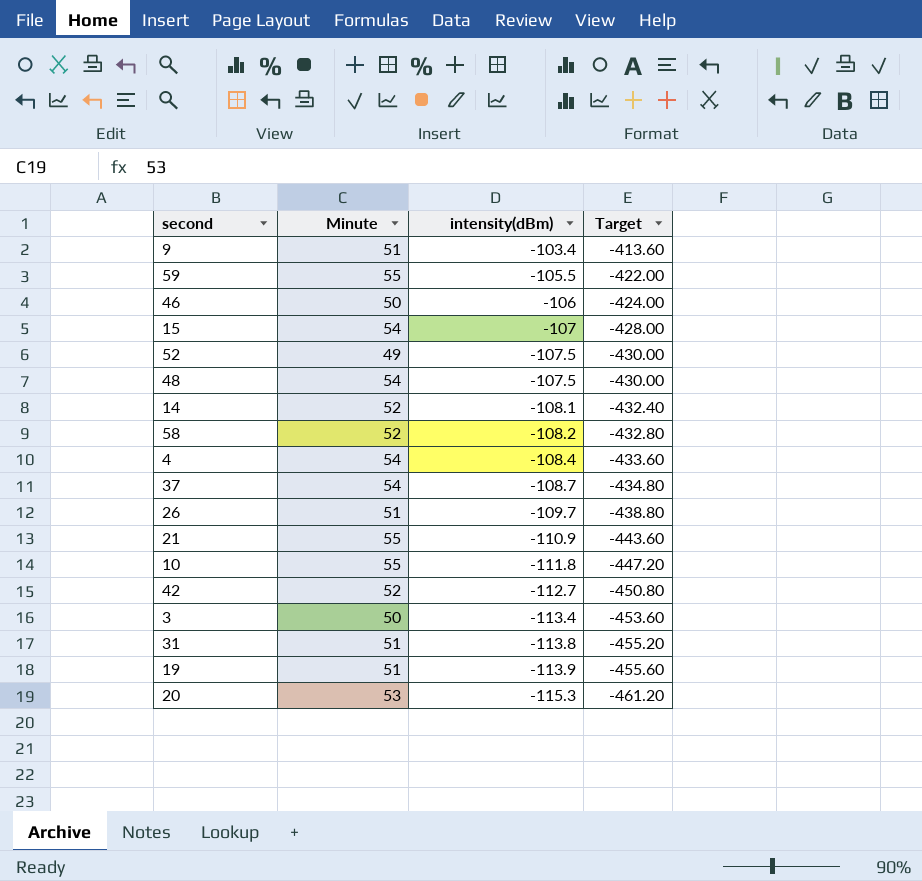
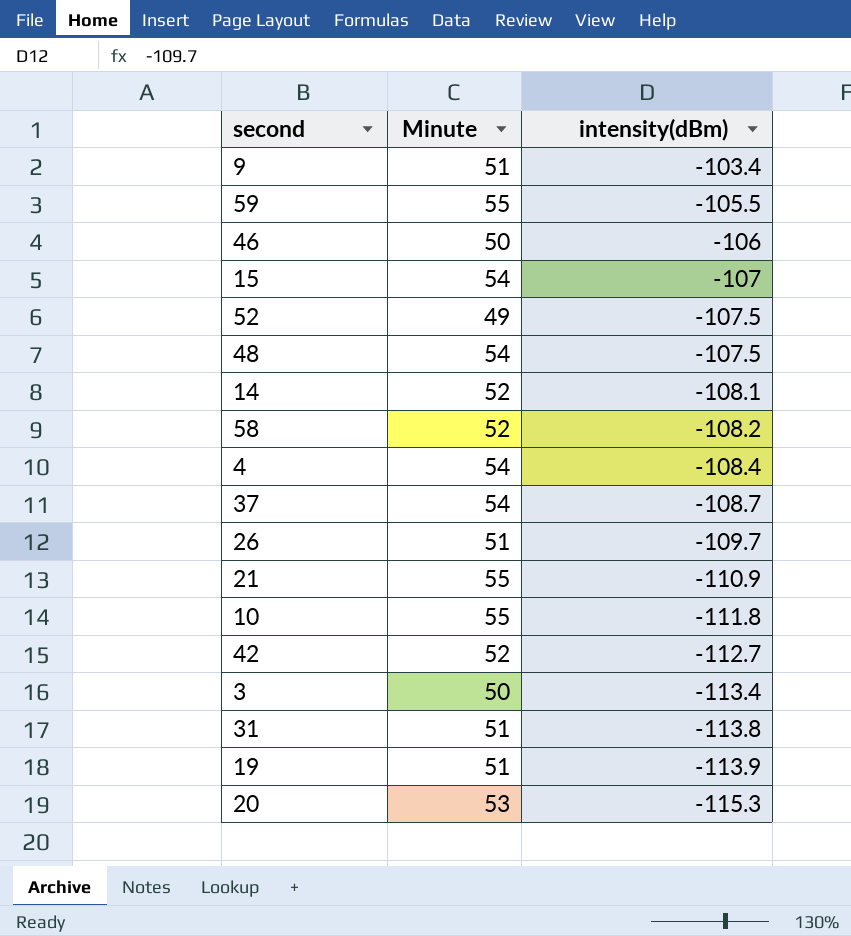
column Target | formula: [intensity(dBm)] * 4 -> none

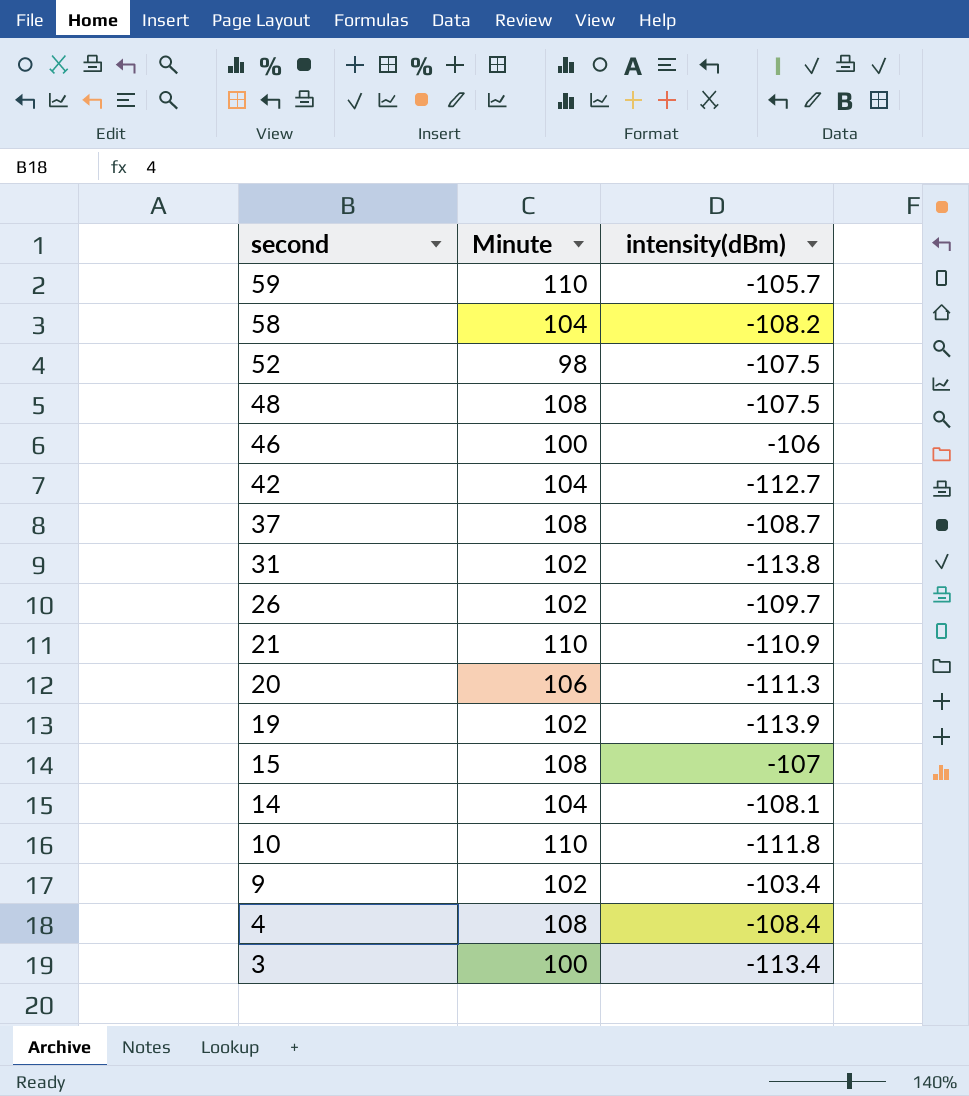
row order: intensity(dBm) descending -> second descending
59 | Minute: 55 -> 110
59 | intensity(dBm): -105.5 -> -105.7
58 | Minute: 52 -> 104
52 | Minute: 49 -> 98
48 | Minute: 54 -> 108
46 | Minute: 50 -> 100
42 | Minute: 52 -> 104
37 | Minute: 54 -> 108
31 | Minute: 51 -> 102
26 | Minute: 51 -> 102
21 | Minute: 55 -> 110
20 | Minute: 53 -> 106
20 | intensity(dBm): -115.3 -> -111.3
19 | Minute: 51 -> 102
15 | Minute: 54 -> 108
14 | Minute: 52 -> 104
10 | Minute: 55 -> 110
9 | Minute: 51 -> 102
4 | Minute: 54 -> 108
3 | Minute: 50 -> 100

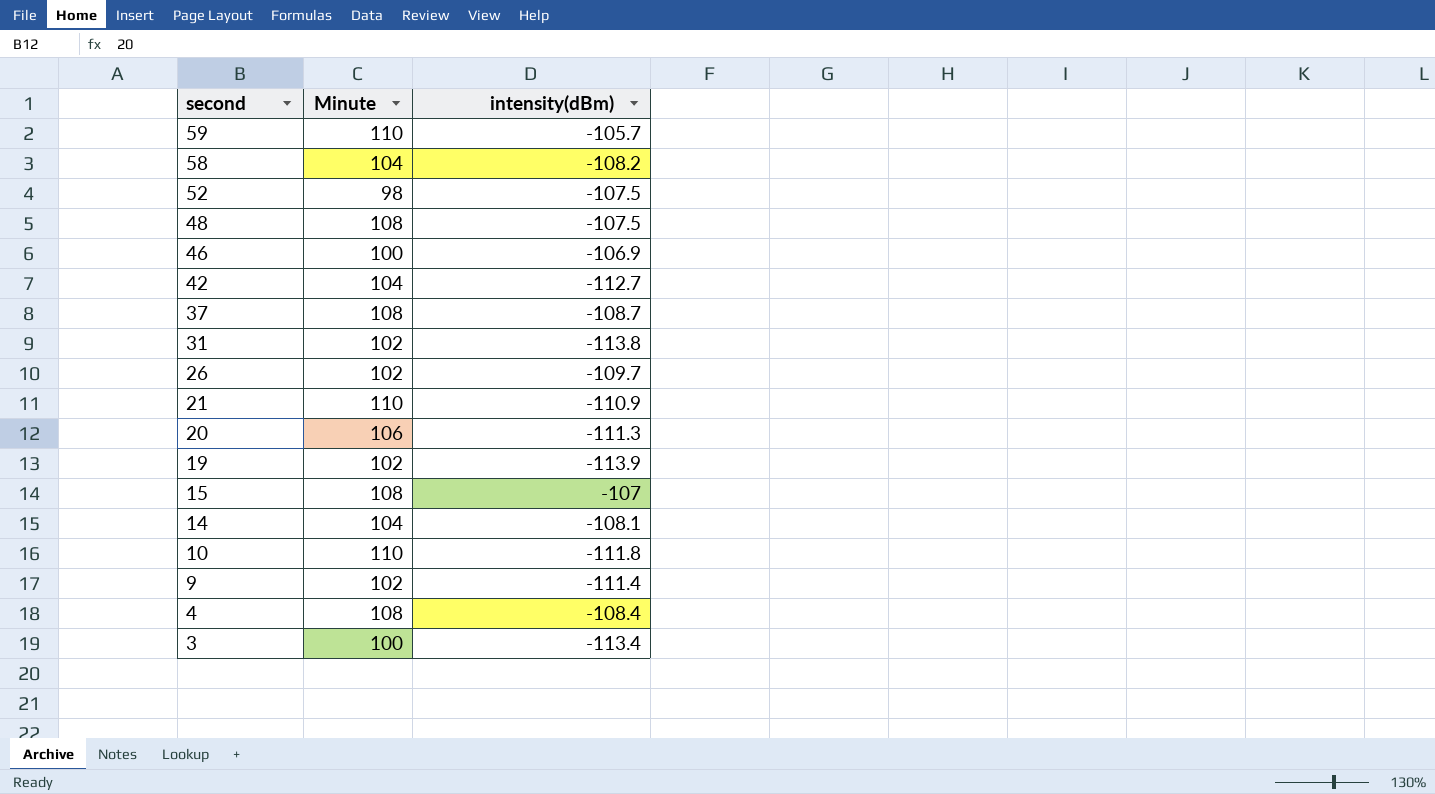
46 | intensity(dBm): -106 -> -106.9
9 | intensity(dBm): -103.4 -> -111.4

